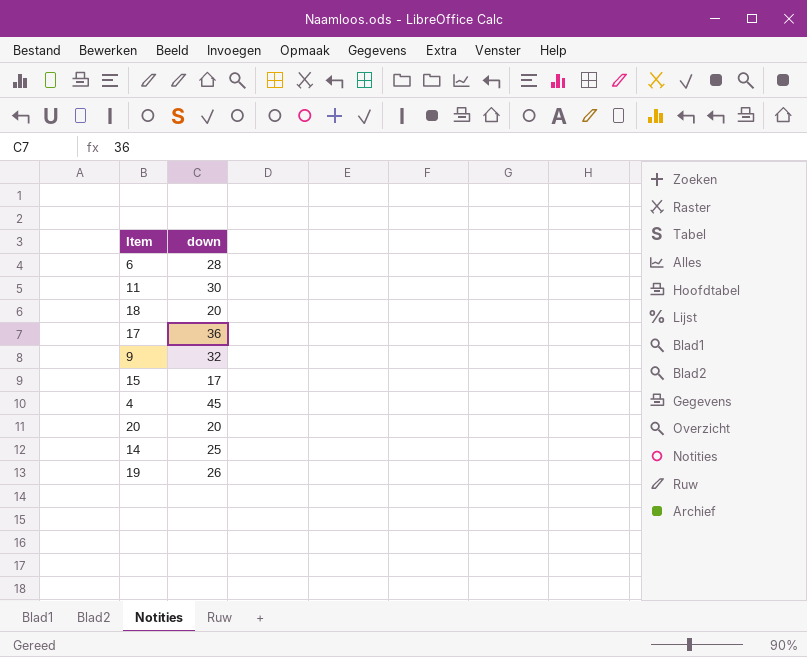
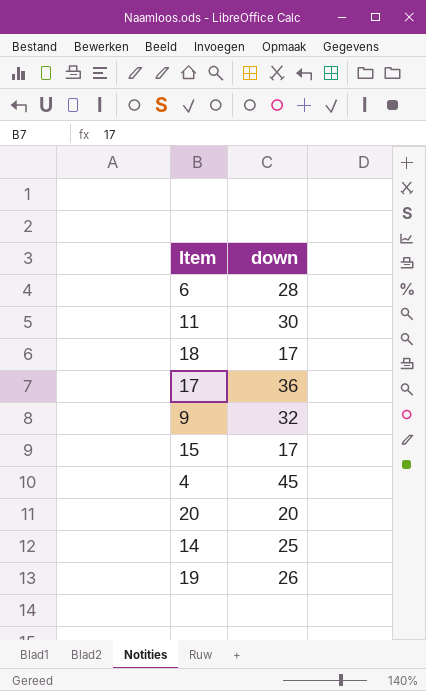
18 | down: 20 -> 17

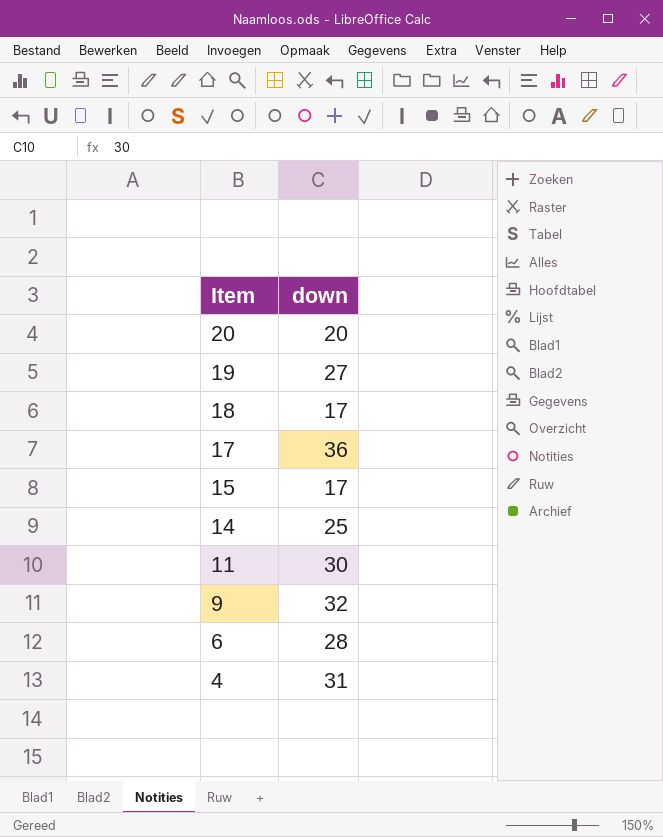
row order: none -> Item descending
19 | down: 26 -> 27
4 | down: 45 -> 31

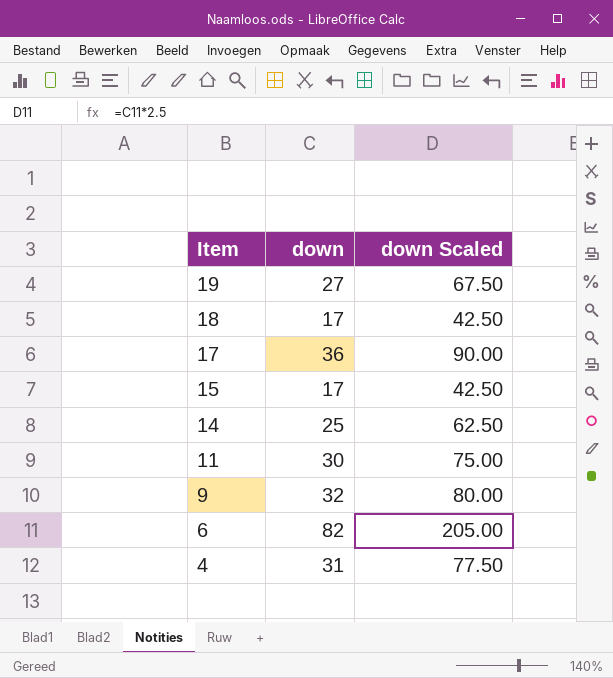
column down Scaled | formula: none -> [down] * 2.5
row 20: 20 -> none
6 | down: 28 -> 82

